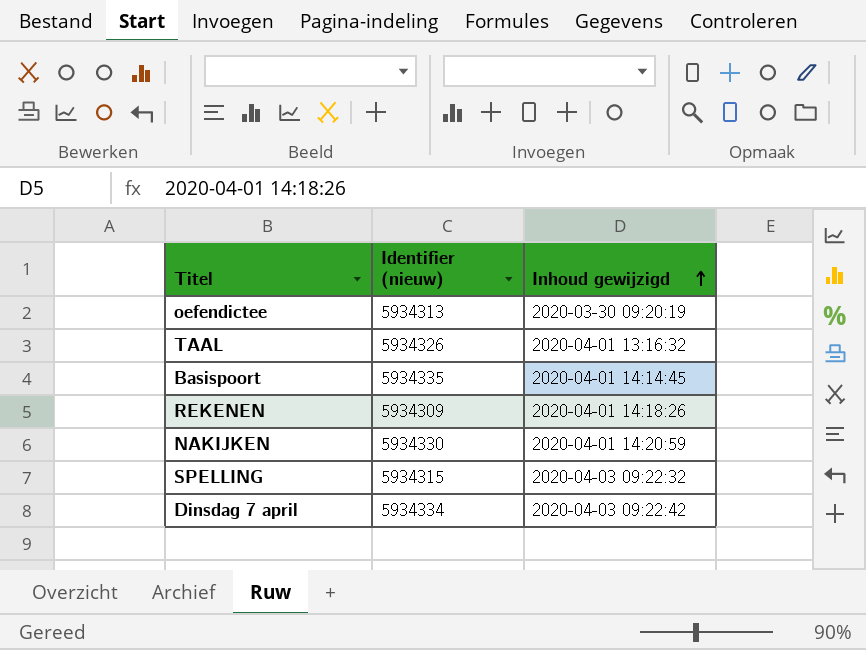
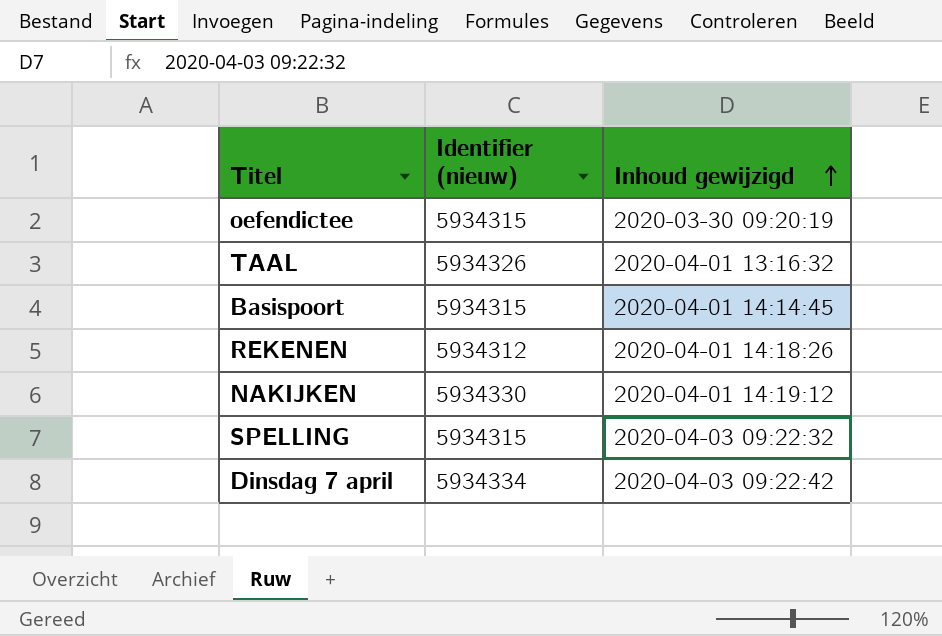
oefendictee | Identifier (nieuw): 5934313 -> 5934315
Basispoort | Identifier (nieuw): 5934335 -> 5934315
REKENEN | Identifier (nieuw): 5934309 -> 5934312
NAKIJKEN | Inhoud gewijzigd: 2020-04-01 14:20:59 -> 2020-04-01 14:19:12

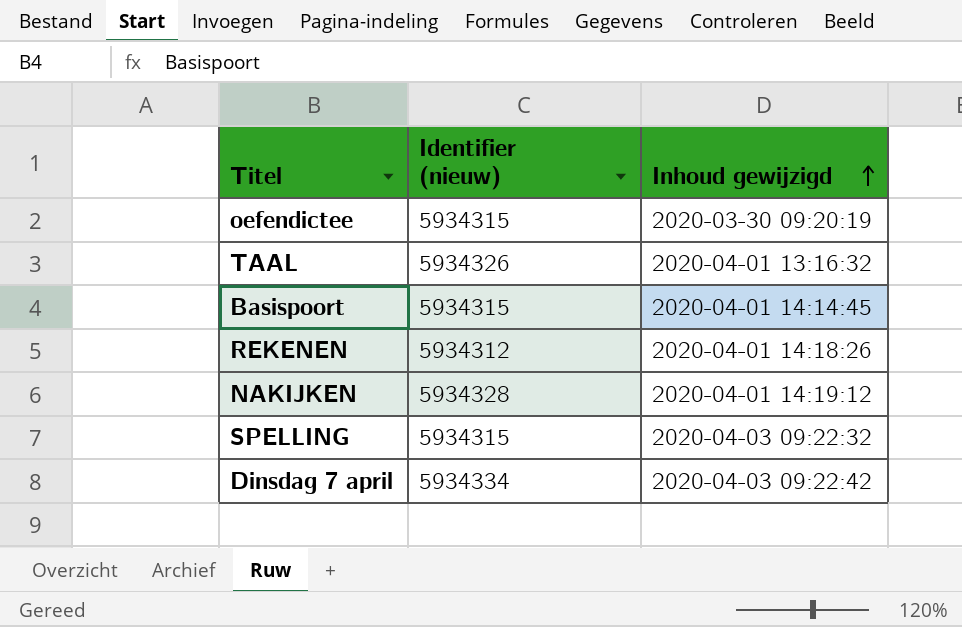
NAKIJKEN | Identifier (nieuw): 5934330 -> 5934328

